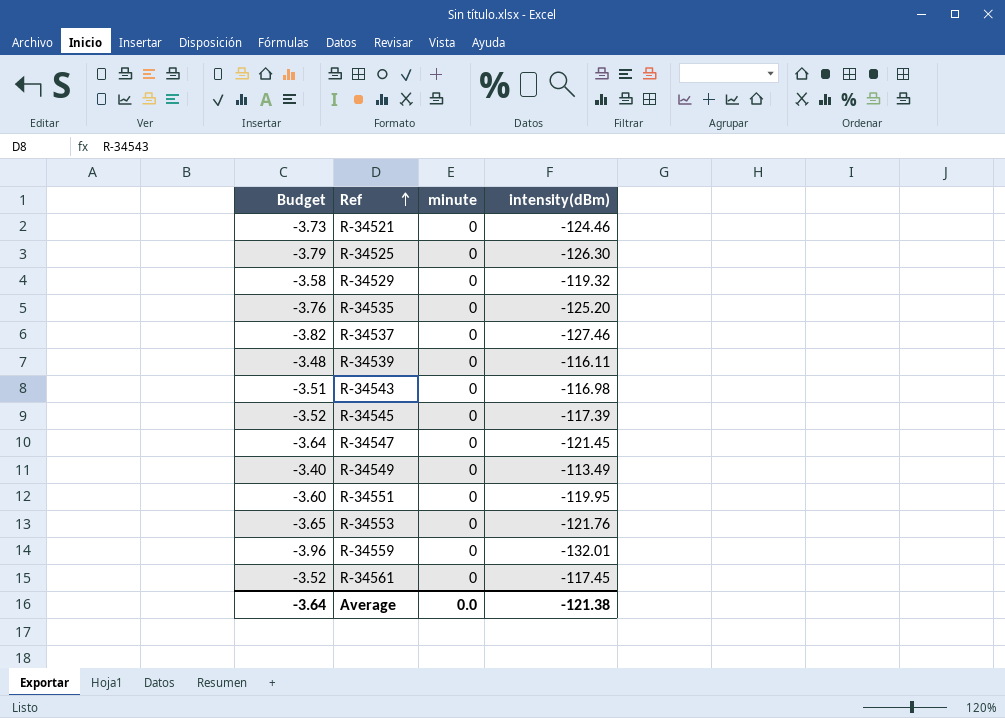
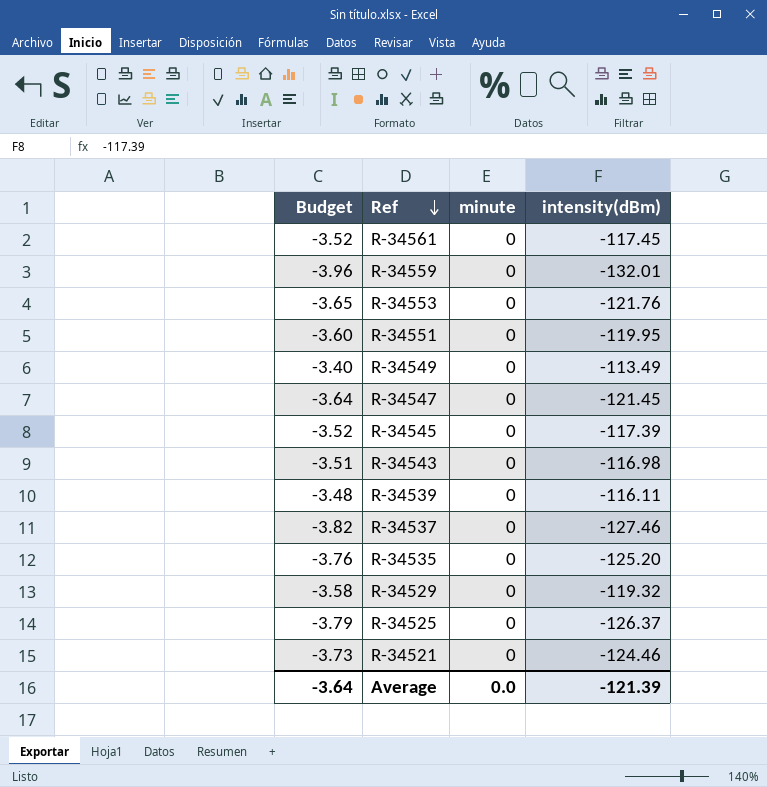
row order: Ref ascending -> Ref descending
R-34525 | intensity(dBm): -126.30 -> -126.37
Average | intensity(dBm): -121.38 -> -121.39

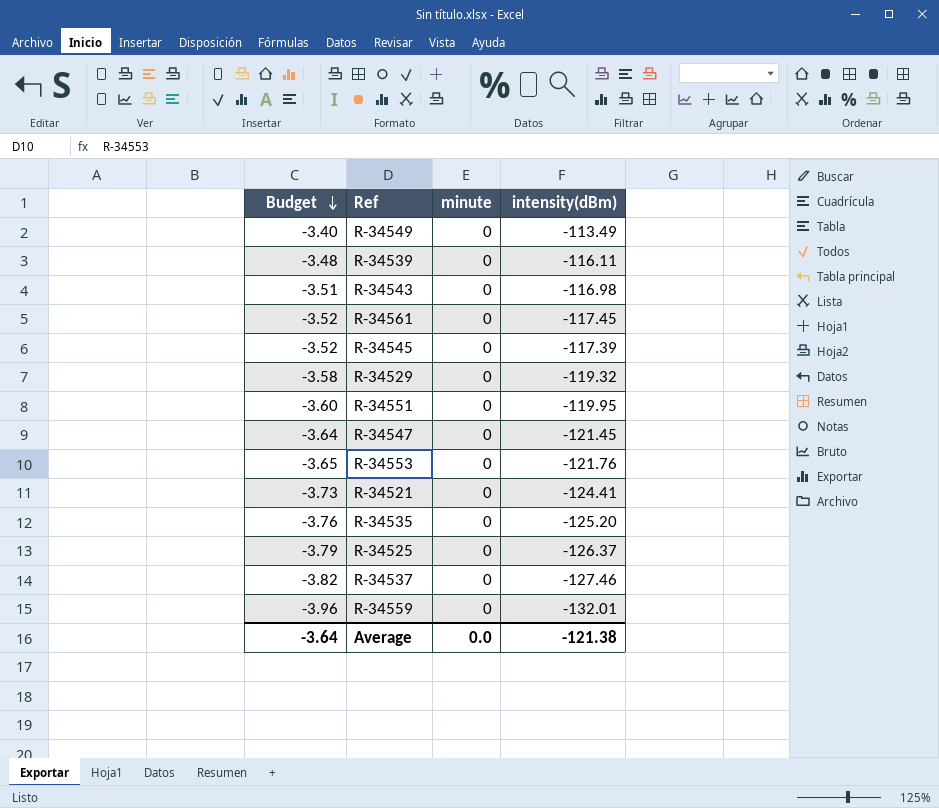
row order: Ref descending -> Budget descending
R-34521 | intensity(dBm): -124.46 -> -124.41
Average | intensity(dBm): -121.39 -> -121.38

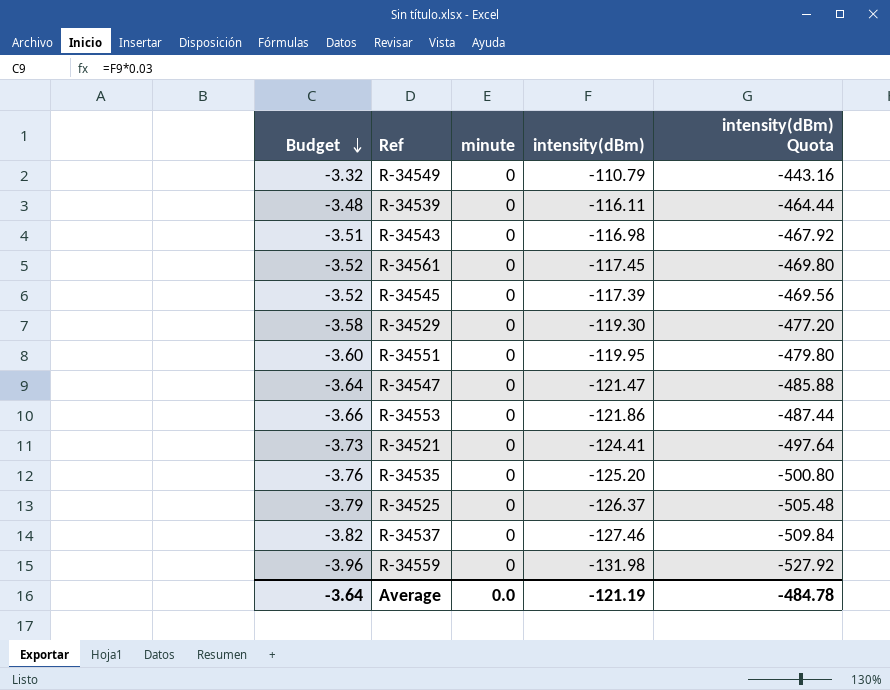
column intensity(dBm) Quota | formula: none -> [intensity(dBm)] * 4
R-34549 | Budget: -3.40 -> -3.32
R-34549 | intensity(dBm): -113.49 -> -110.79
R-34529 | intensity(dBm): -119.32 -> -119.30
R-34547 | intensity(dBm): -121.45 -> -121.47
R-34553 | Budget: -3.65 -> -3.66
R-34553 | intensity(dBm): -121.76 -> -121.86
R-34559 | intensity(dBm): -132.01 -> -131.98
Average | intensity(dBm): -121.38 -> -121.19

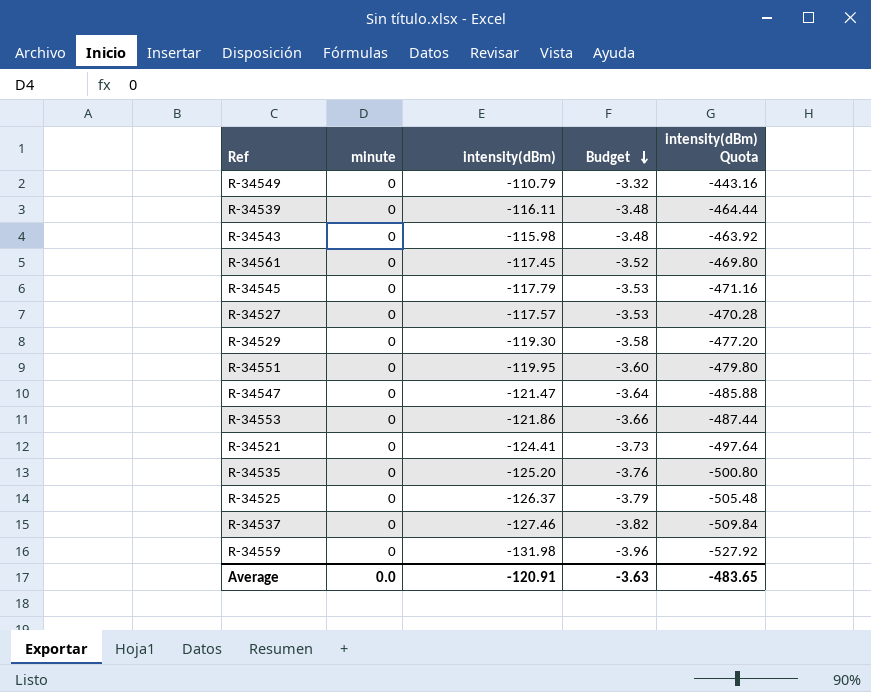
column Budget | position: 1 -> 4
R-34543 | intensity(dBm): -116.98 -> -115.98
R-34543 | Budget: -3.51 -> -3.48
R-34543 | intensity(dBm) Quota: -467.92 -> -463.92
R-34545 | intensity(dBm): -117.39 -> -117.79
R-34545 | Budget: -3.52 -> -3.53
R-34545 | intensity(dBm) Quota: -469.56 -> -471.16
row R-34527: none -> 0 | -117.57 | -3.53 | -470.28
Average | intensity(dBm): -121.19 -> -120.91
Average | Budget: -3.64 -> -3.63
Average | intensity(dBm) Quota: -484.78 -> -483.65

